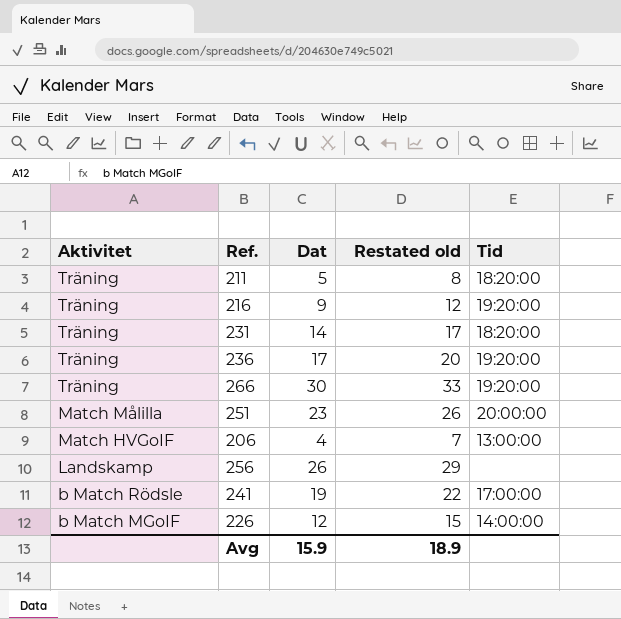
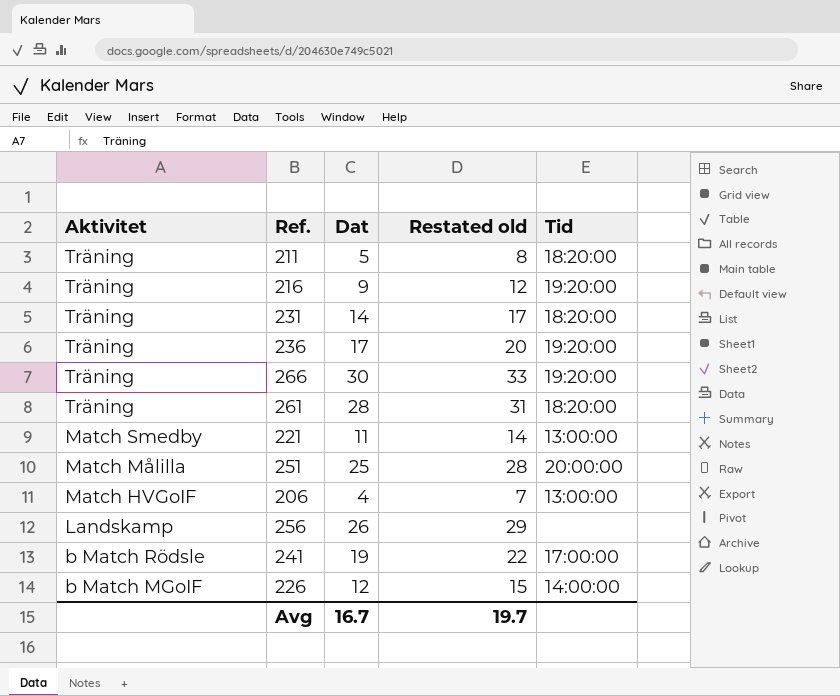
row 261: none -> Träning | 28 | 31 | 18:20:00
row 221: none -> Match Smedby | 11 | 14 | 13:00:00
251 | Dat: 23 -> 25
251 | Restated old: 26 -> 28
Avg | Dat: 15.9 -> 16.7
Avg | Restated old: 18.9 -> 19.7

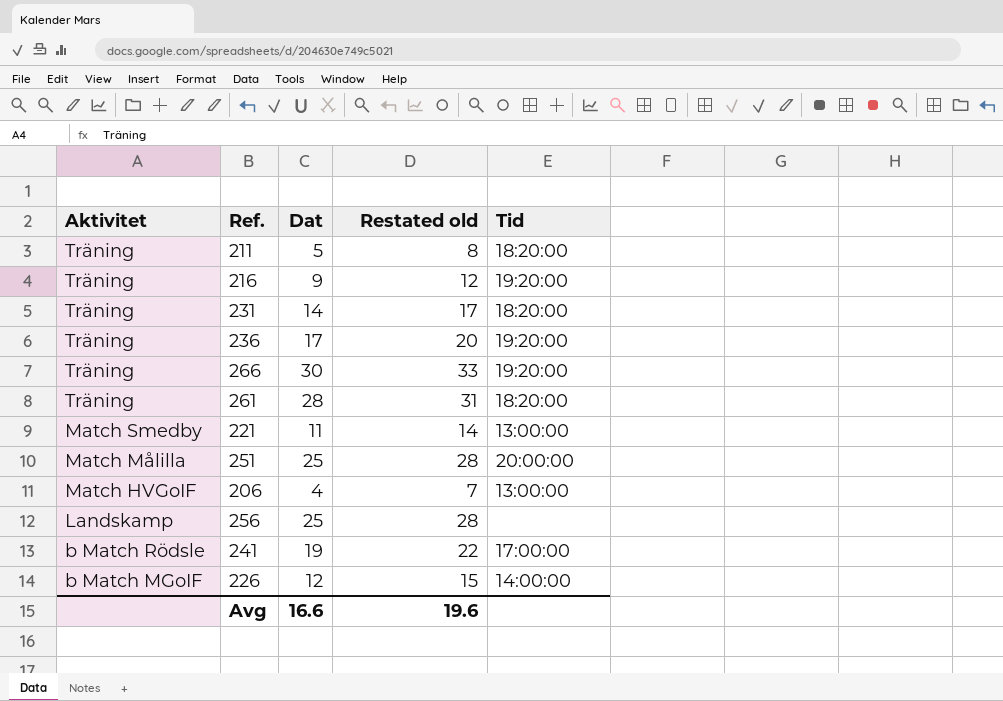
256 | Dat: 26 -> 25
256 | Restated old: 29 -> 28
Avg | Dat: 16.7 -> 16.6
Avg | Restated old: 19.7 -> 19.6

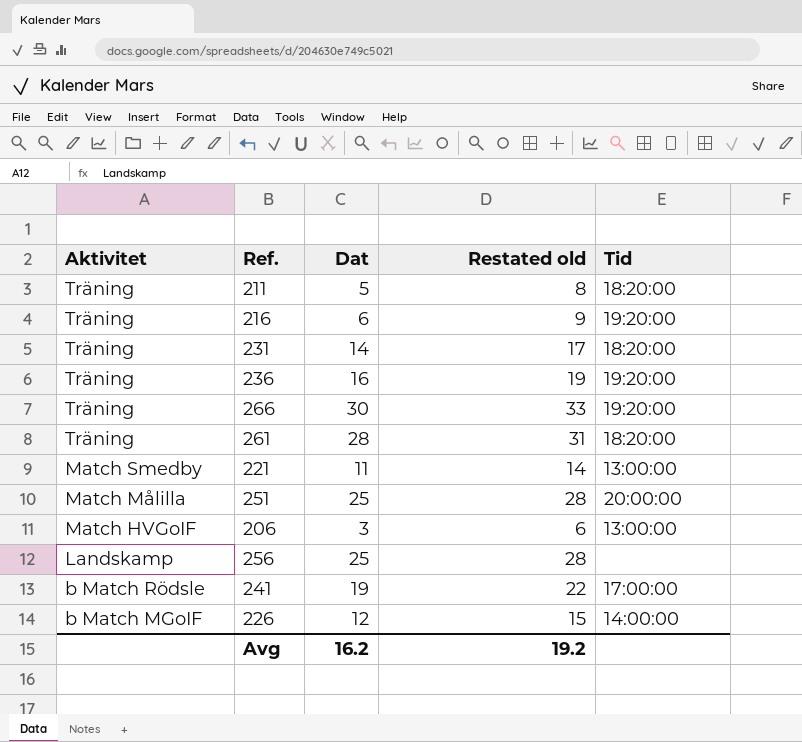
216 | Dat: 9 -> 6
216 | Restated old: 12 -> 9
236 | Dat: 17 -> 16
236 | Restated old: 20 -> 19
206 | Dat: 4 -> 3
206 | Restated old: 7 -> 6
Avg | Dat: 16.6 -> 16.2
Avg | Restated old: 19.6 -> 19.2

